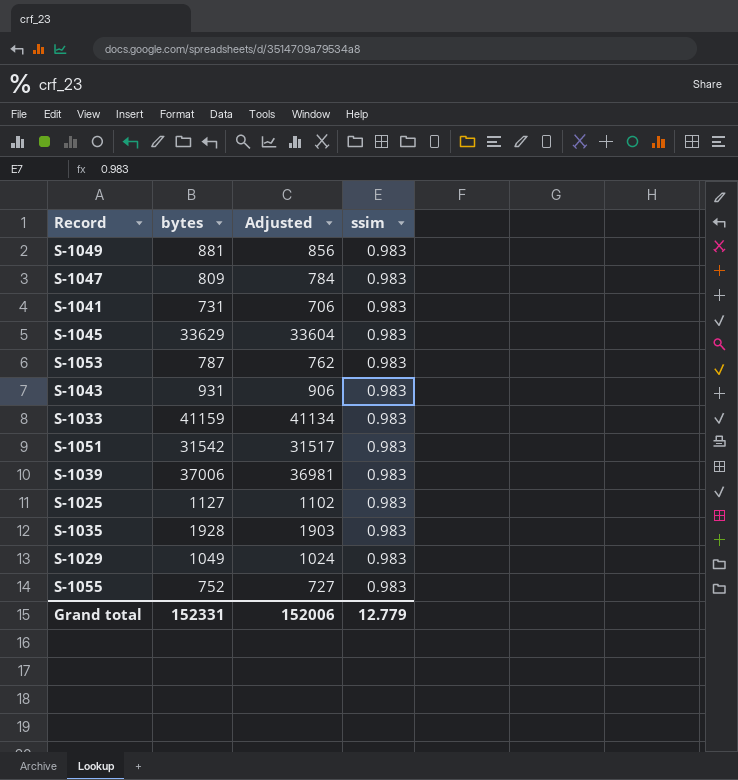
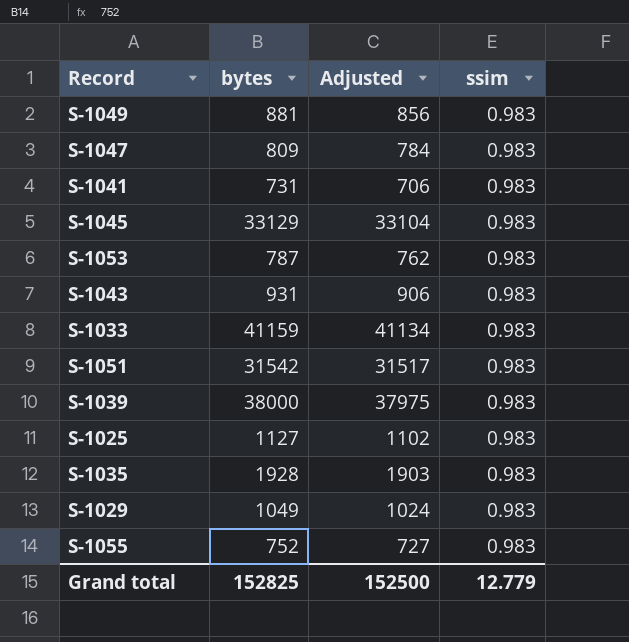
S-1045 | bytes: 33629 -> 33129
S-1045 | Adjusted: 33604 -> 33104
S-1039 | bytes: 37006 -> 38000
S-1039 | Adjusted: 36981 -> 37975
Grand total | bytes: 152331 -> 152825
Grand total | Adjusted: 152006 -> 152500

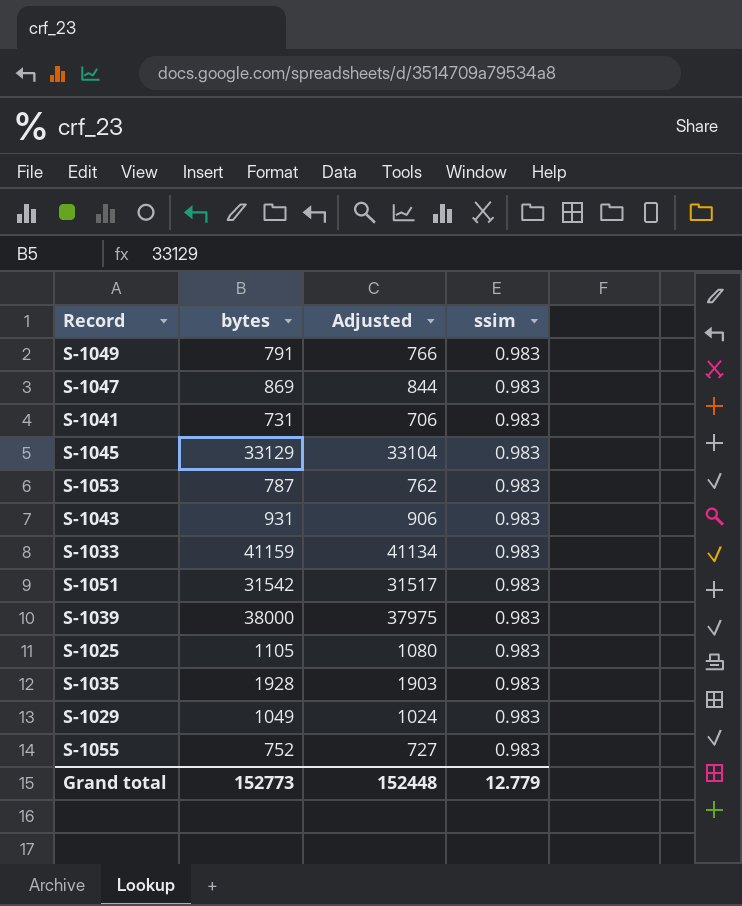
S-1049 | bytes: 881 -> 791
S-1049 | Adjusted: 856 -> 766
S-1047 | bytes: 809 -> 869
S-1047 | Adjusted: 784 -> 844
S-1025 | bytes: 1127 -> 1105
S-1025 | Adjusted: 1102 -> 1080
Grand total | bytes: 152825 -> 152773
Grand total | Adjusted: 152500 -> 152448

